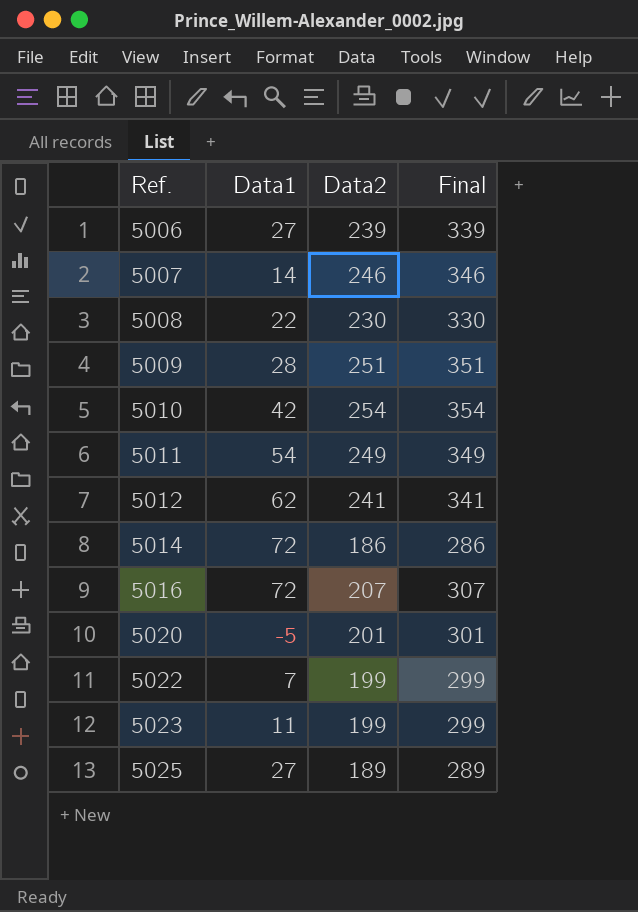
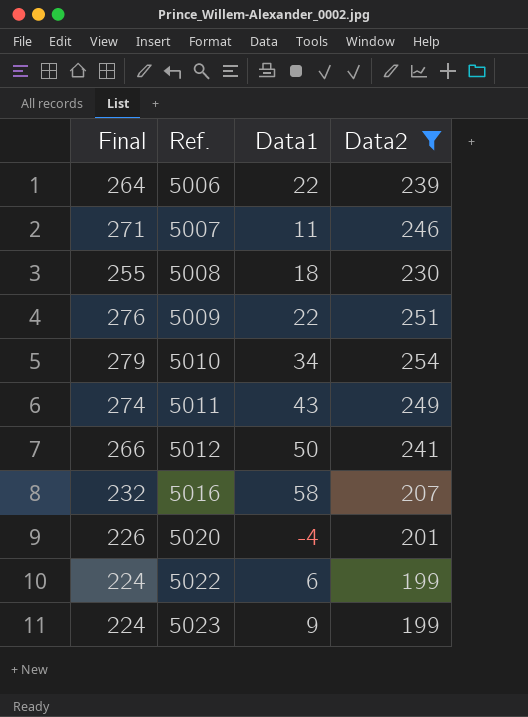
filter: none -> Data2 >= 199
column Final | formula: [Data2] + 100 -> [Data2] + 25
column Final | position: 4 -> 1
5006 | Data1: 27 -> 22
5007 | Data1: 14 -> 11
5008 | Data1: 22 -> 18
5009 | Data1: 28 -> 22
5010 | Data1: 42 -> 34
5011 | Data1: 54 -> 43
5012 | Data1: 62 -> 50
5016 | Data1: 72 -> 58
5020 | Data1: -5 -> -4
5022 | Data1: 7 -> 6
5023 | Data1: 11 -> 9

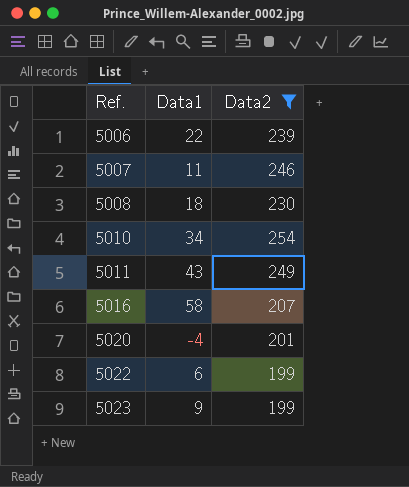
column Final | formula: [Data2] + 25 -> none
row 5009: 276 | 22 | 251 -> none
row 5012: 266 | 50 | 241 -> none

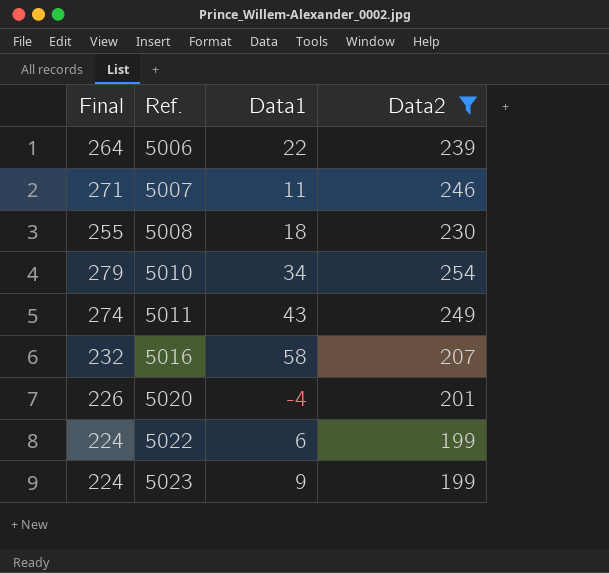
column Final | formula: none -> [Data2] + 25

